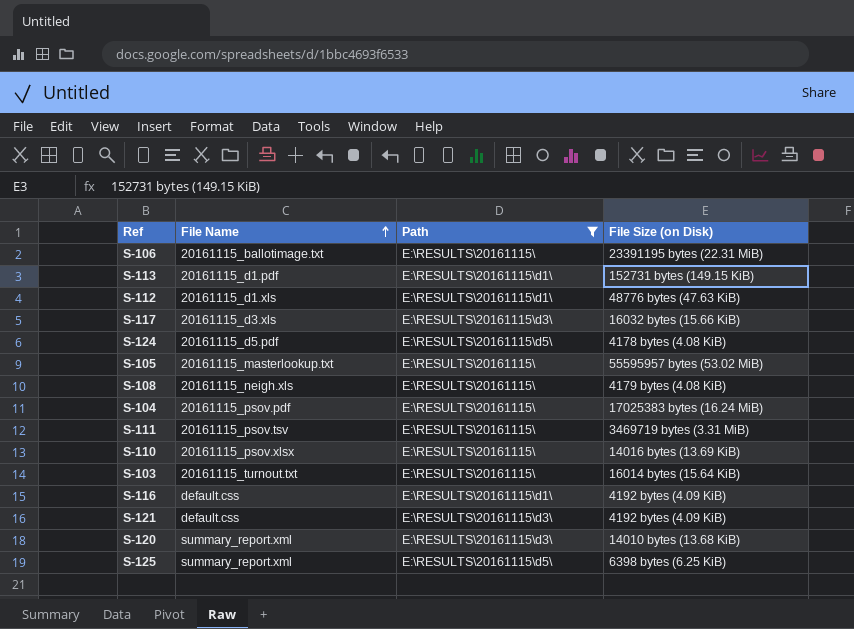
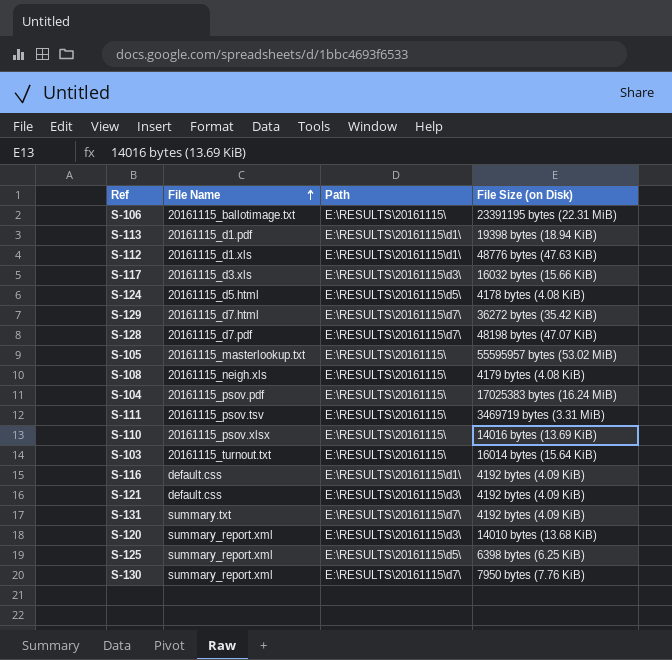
filter: Path != E:\RESULTS\20161115\d7\ -> none
S-113 | File Size (on Disk): 152731 bytes (149.15 KiB) -> 19398 bytes (18.94 KiB)
S-124 | File Name: 20161115_d5.pdf -> 20161115_d5.html

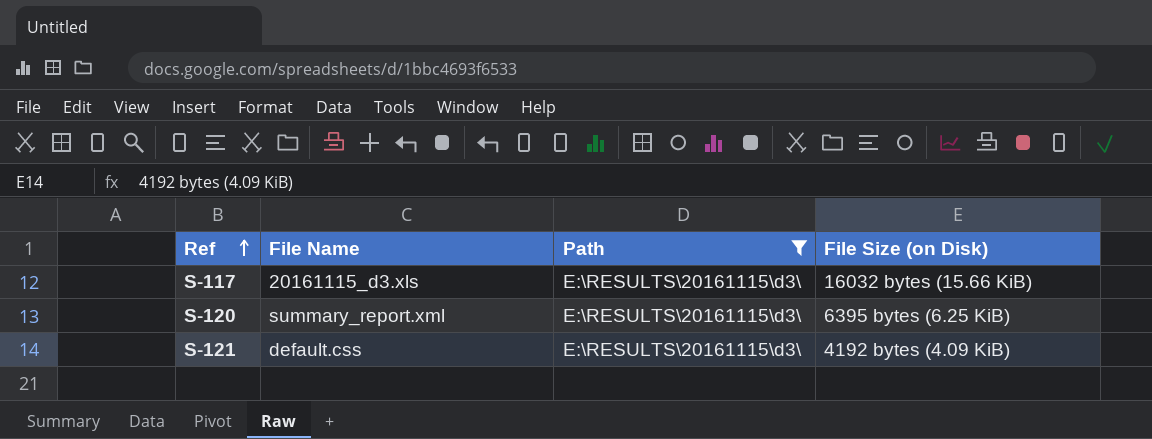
filter: none -> Path = E:\RESULTS\20161115\d3\
row order: File Name ascending -> Ref ascending
S-120 | File Size (on Disk): 14010 bytes (13.68 KiB) -> 6395 bytes (6.25 KiB)

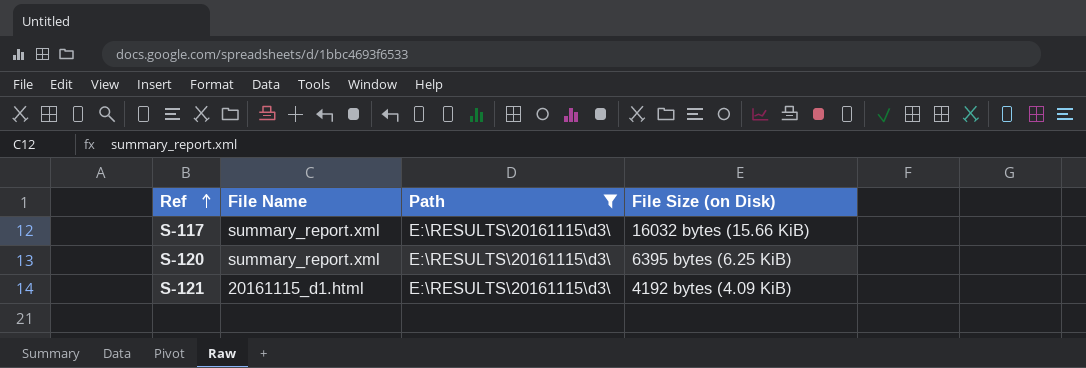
S-117 | File Name: 20161115_d3.xls -> summary_report.xml
S-121 | File Name: default.css -> 20161115_d1.html

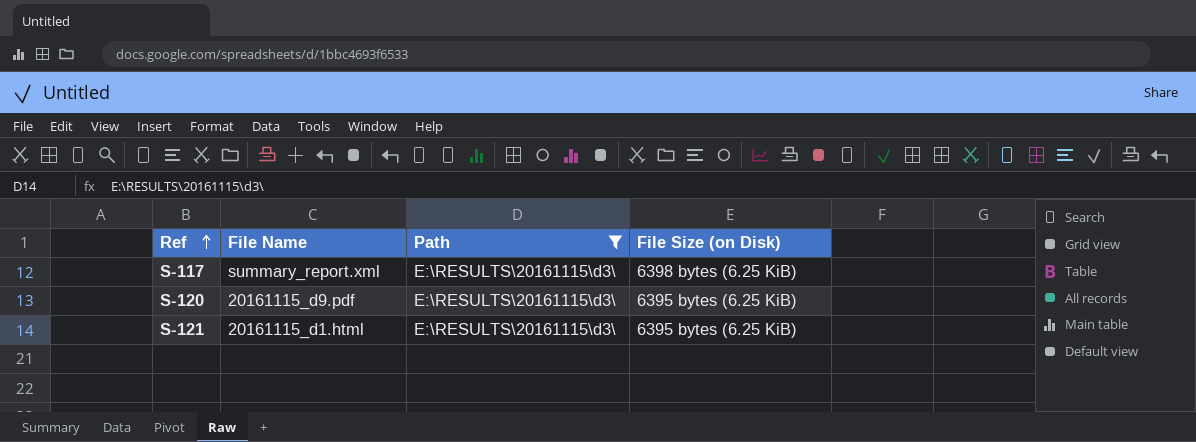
S-117 | File Size (on Disk): 16032 bytes (15.66 KiB) -> 6398 bytes (6.25 KiB)
S-120 | File Name: summary_report.xml -> 20161115_d9.pdf
S-121 | File Size (on Disk): 4192 bytes (4.09 KiB) -> 6395 bytes (6.25 KiB)

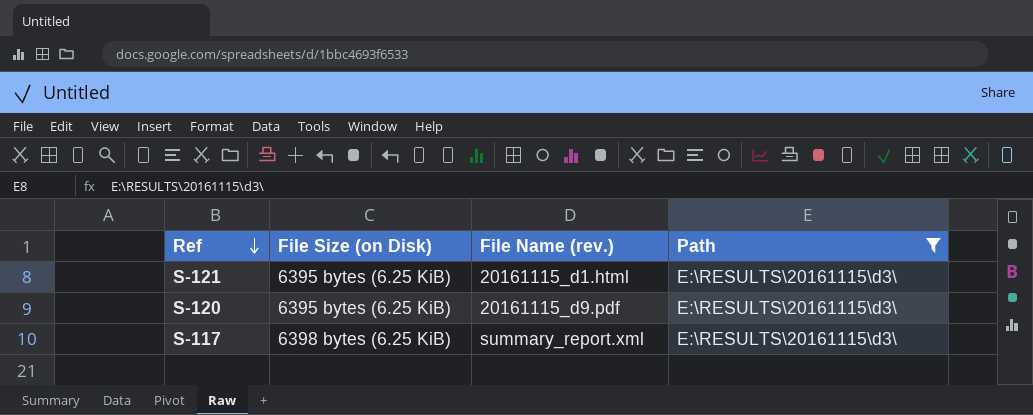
row order: Ref ascending -> Ref descending
column File Size (on Disk) | position: 4 -> 2
column name: File Name -> File Name (rev.)

